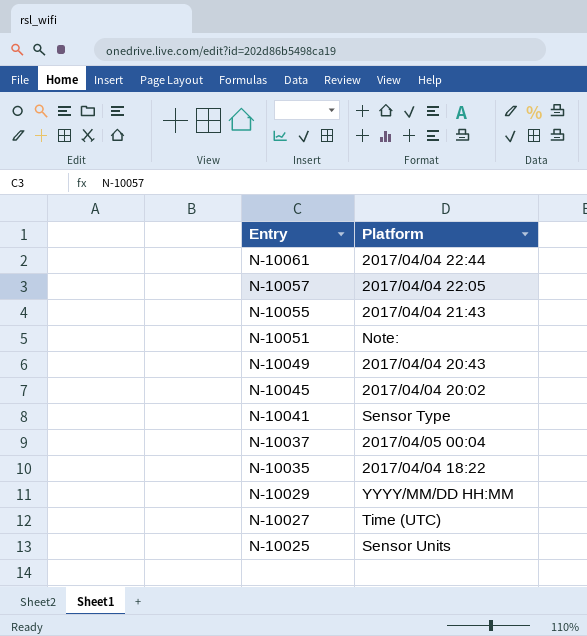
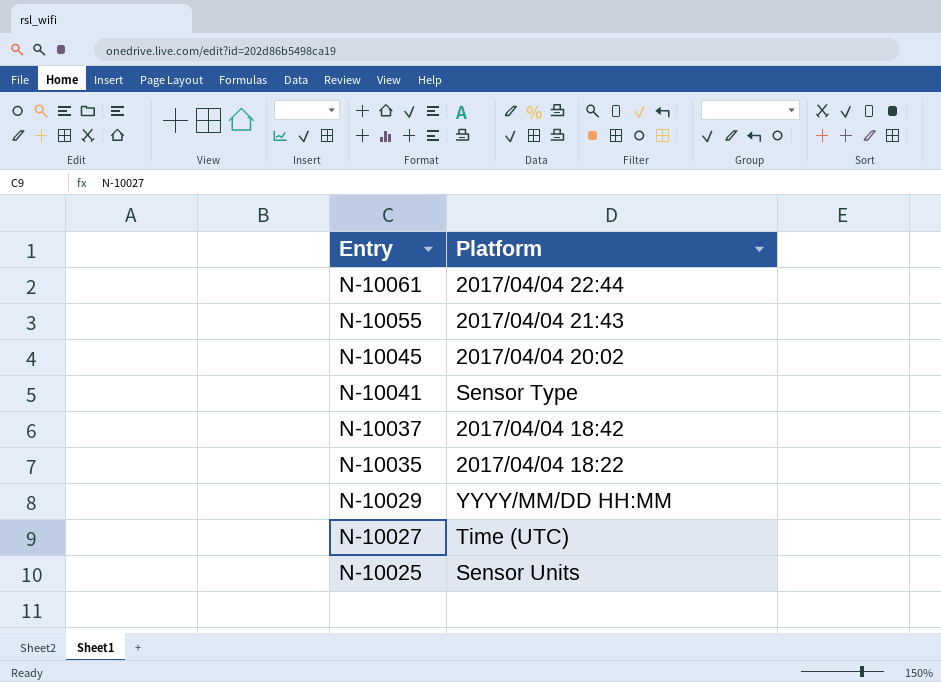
row N-10057: 2017/04/04 22:05 -> none
row N-10051: Note: -> none
row N-10049: 2017/04/04 20:43 -> none
N-10037 | Platform: 2017/04/05 00:04 -> 2017/04/04 18:42

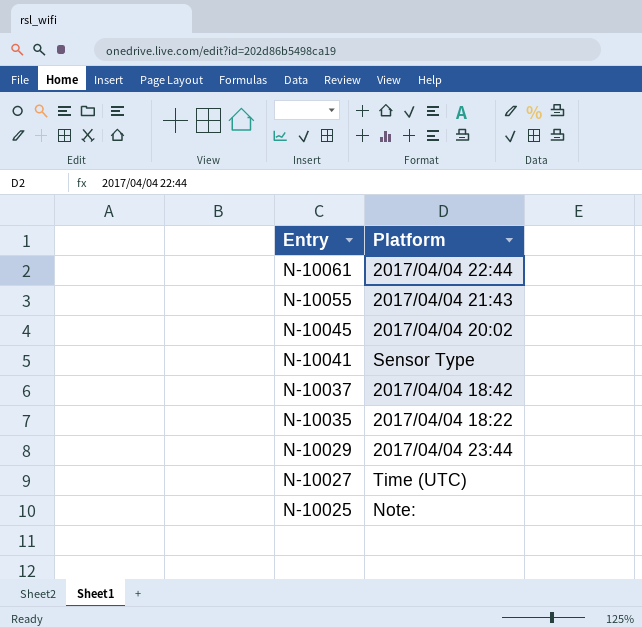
N-10029 | Platform: YYYY/MM/DD HH:MM -> 2017/04/04 23:44
N-10025 | Platform: Sensor Units -> Note:

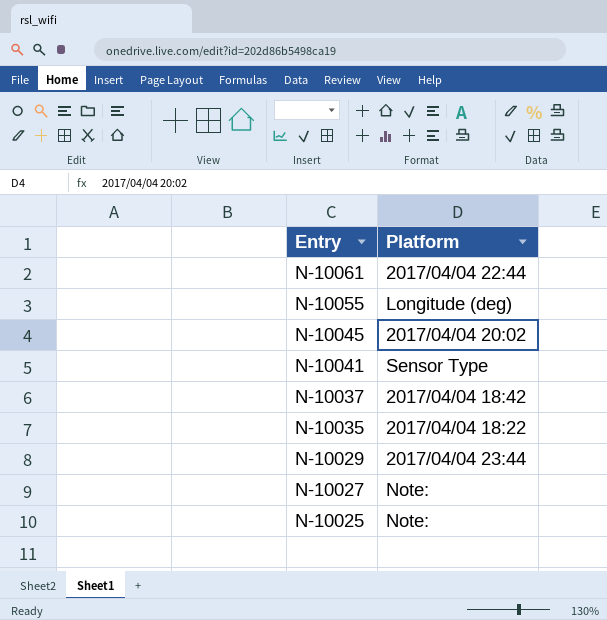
N-10055 | Platform: 2017/04/04 21:43 -> Longitude (deg)
N-10027 | Platform: Time (UTC) -> Note:

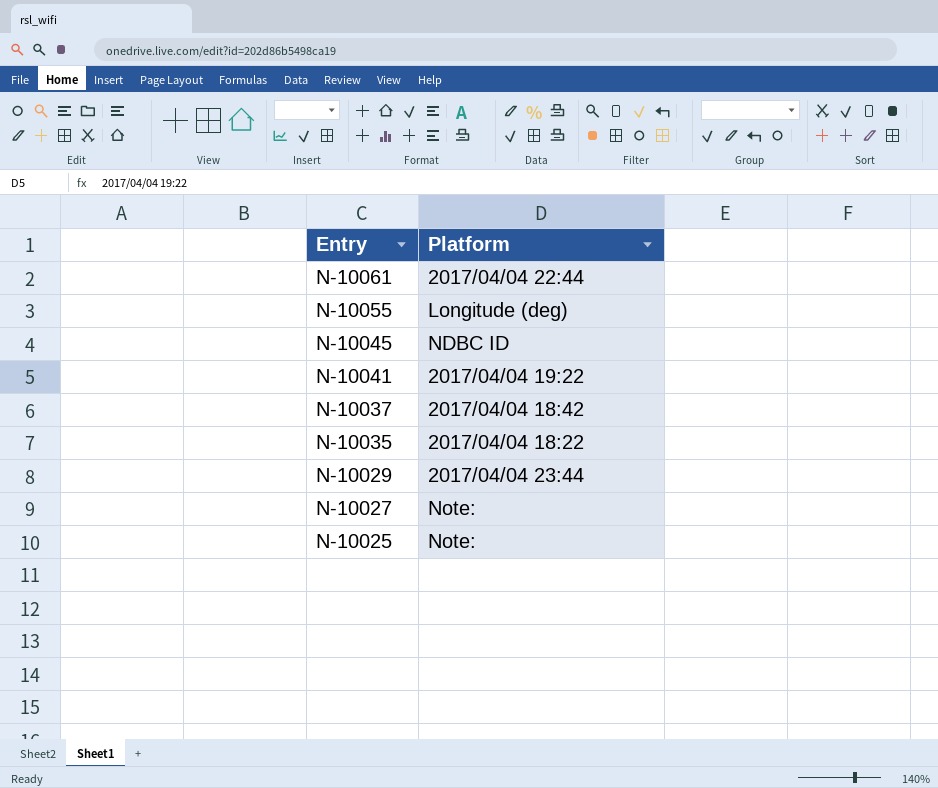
N-10045 | Platform: 2017/04/04 20:02 -> NDBC ID
N-10041 | Platform: Sensor Type -> 2017/04/04 19:22

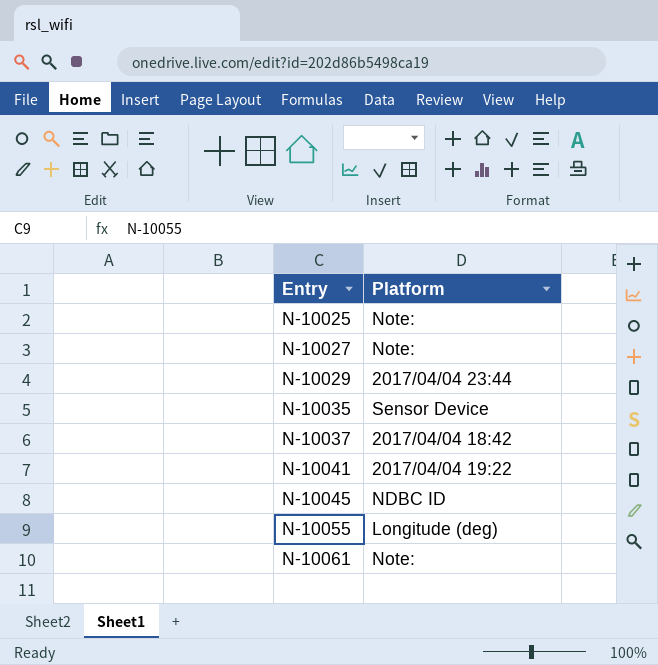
row order: Entry descending -> Entry ascending
N-10035 | Platform: 2017/04/04 18:22 -> Sensor Device
N-10061 | Platform: 2017/04/04 22:44 -> Note:

